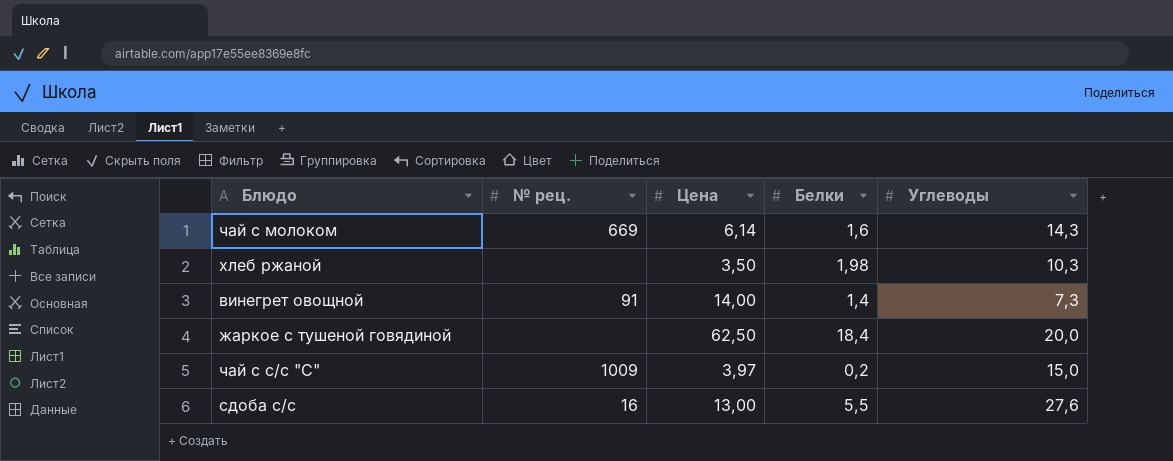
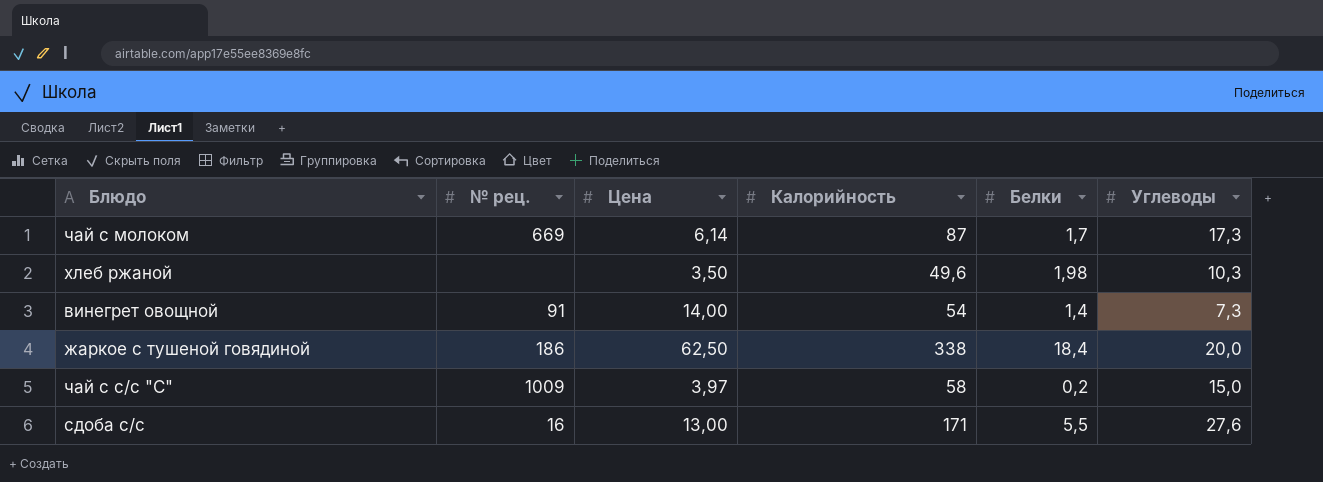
column Калорийность | position: none -> 4
чай с молоком | Белки: 1,6 -> 1,7
чай с молоком | Углеводы: 14,3 -> 17,3
жаркое с тушеной говядиной | № рец.: none -> 186

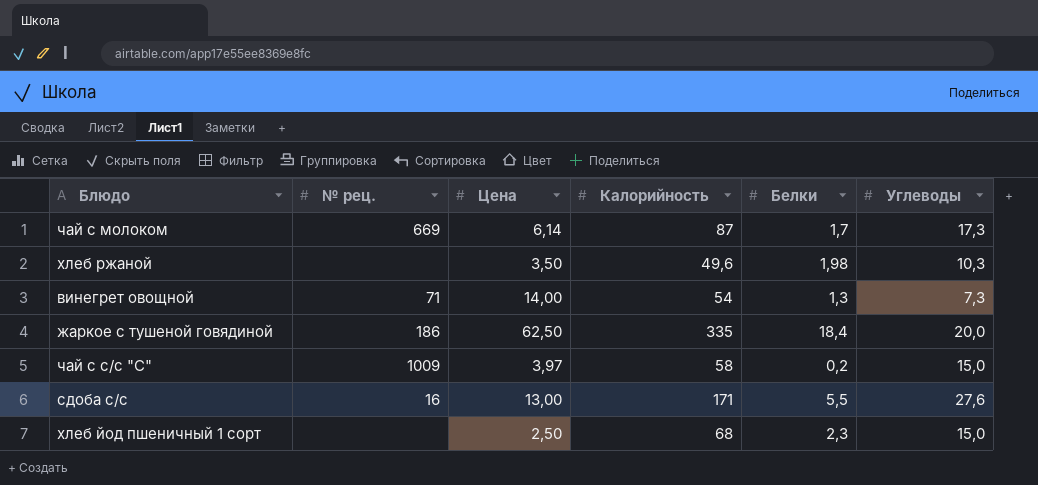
винегрет овощной | № рец.: 91 -> 71
винегрет овощной | Белки: 1,4 -> 1,3
жаркое с тушеной говядиной | Калорийность: 338 -> 335
row хлеб йод пшеничный 1 сорт: none -> none | 2,50 | 68 | 2,3 | 15,0

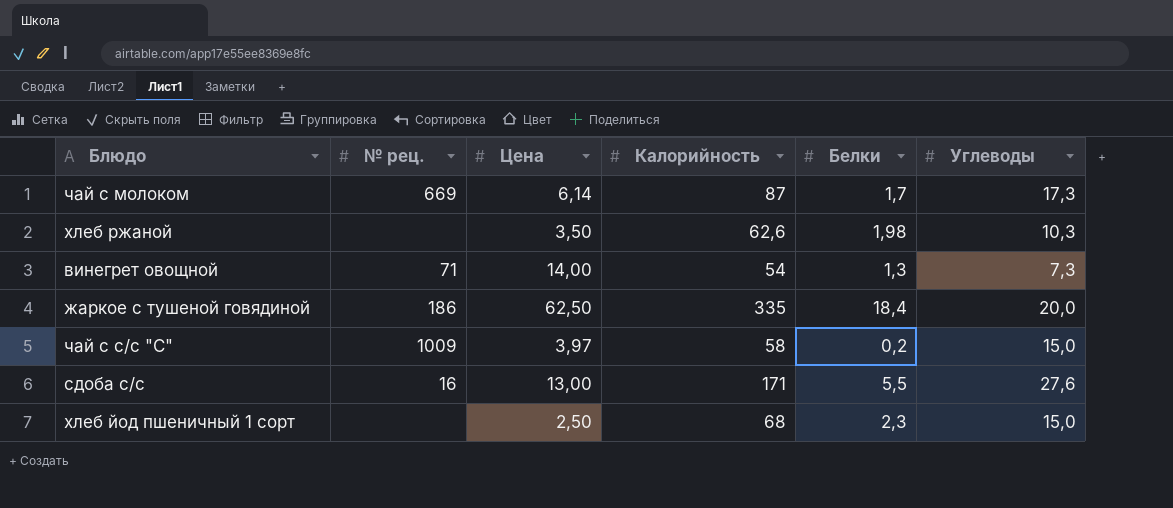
хлеб ржаной | Калорийность: 49,6 -> 62,6

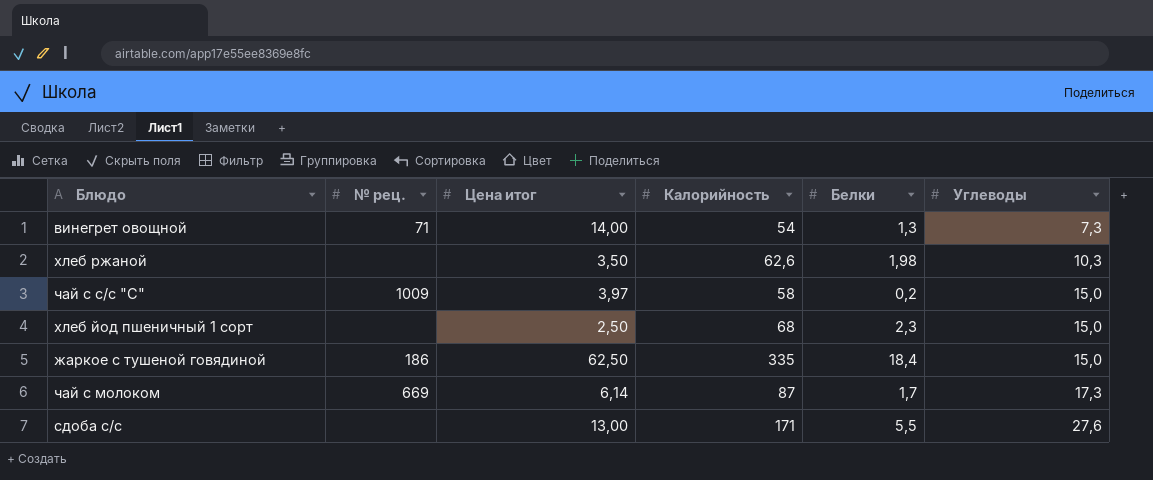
row order: none -> Углеводы ascending
column name: Цена -> Цена итог
жаркое с тушеной говядиной | Углеводы: 20,0 -> 15,0
сдоба с/с | № рец.: 16 -> none

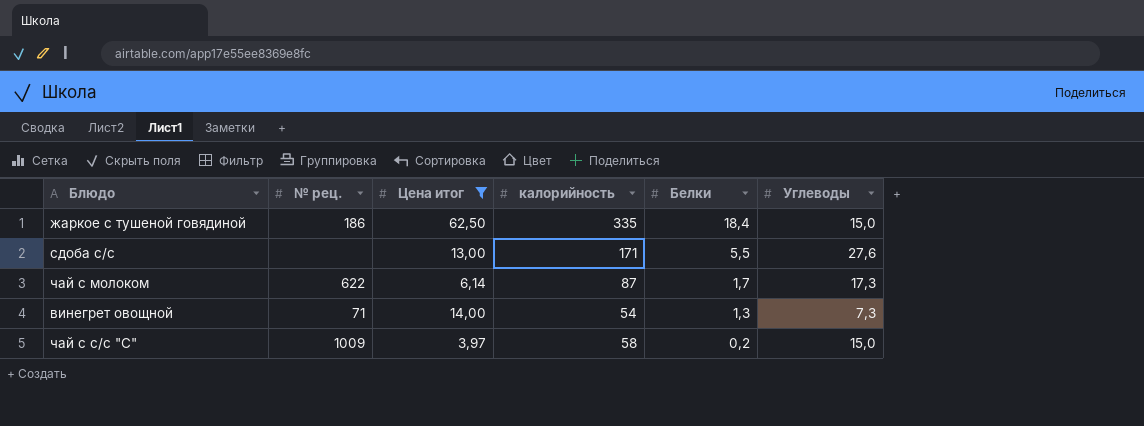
filter: none -> Цена итог >= 3,97
row order: Углеводы ascending -> Белки descending
column name: Калорийность -> калорийность
чай с молоком | № рец.: 669 -> 622

